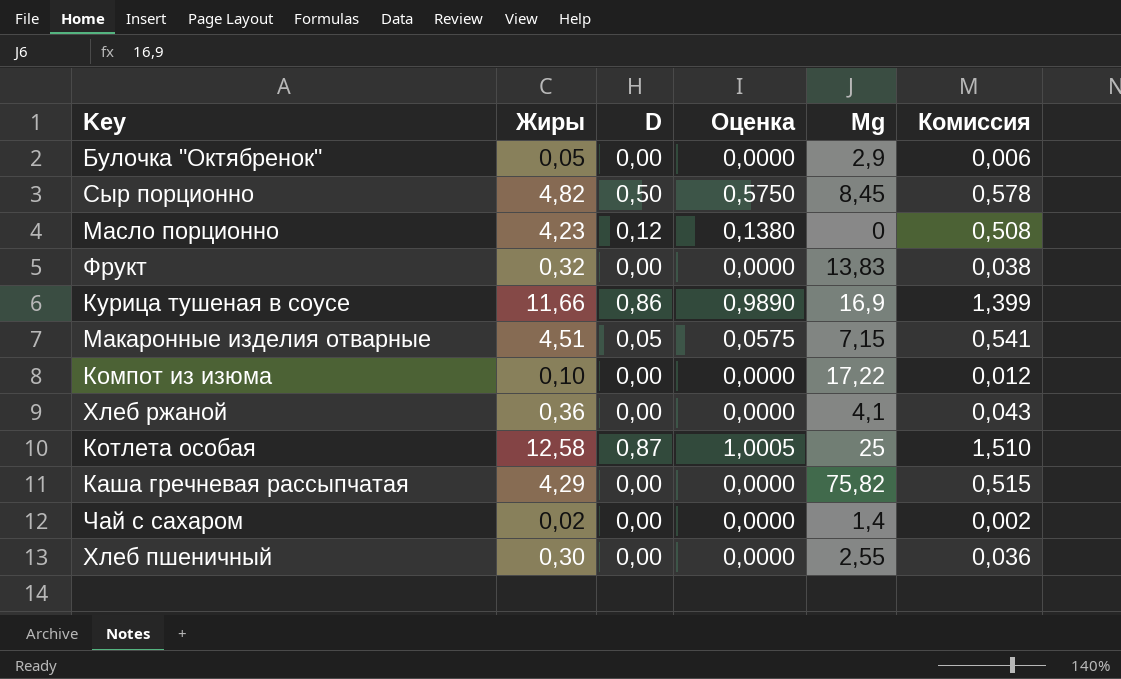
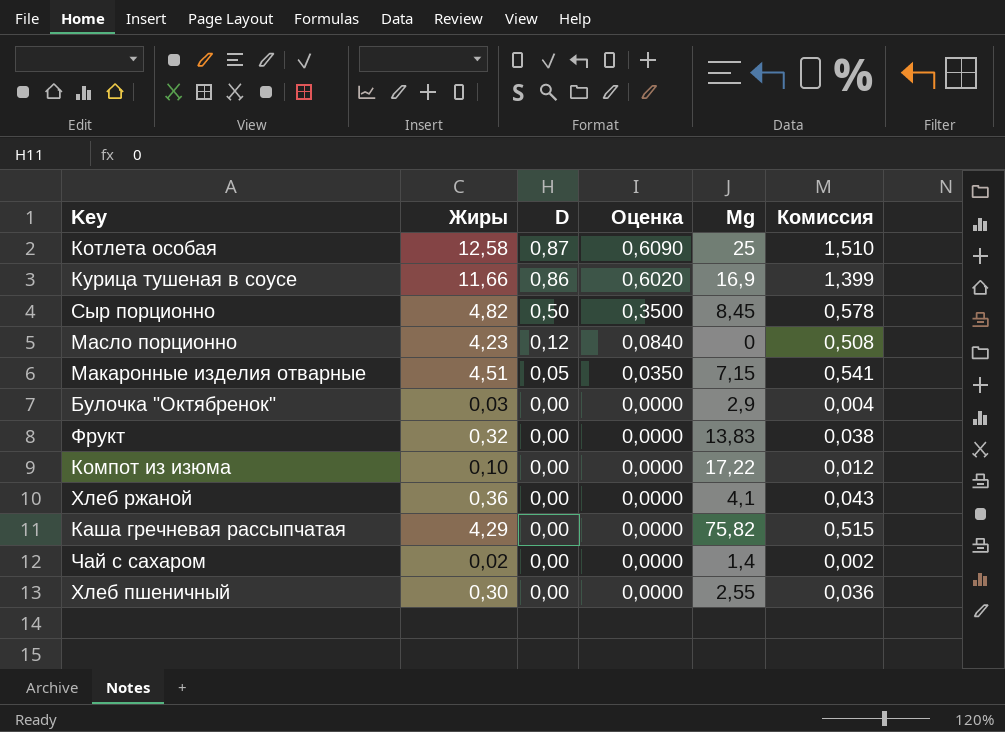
row order: none -> D descending
column Оценка | formula: [D] * 1,15 -> [D] * 0,7
Булочка "Октябренок" | Жиры: 0,05 -> 0,03
Булочка "Октябренок" | Комиссия: 0,006 -> 0,004

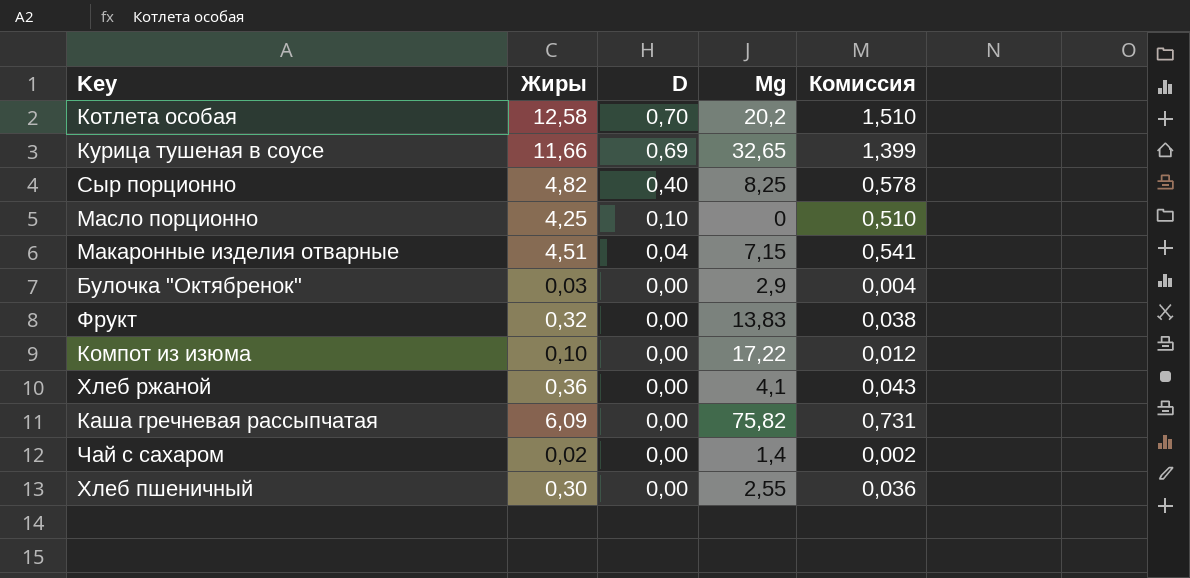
column Оценка | formula: [D] * 0,7 -> none
Котлета особая | D: 0,87 -> 0,70
Котлета особая | Mg: 25 -> 20,2
Курица тушеная в соусе | D: 0,86 -> 0,69
Курица тушеная в соусе | Mg: 16,9 -> 32,65
Сыр порционно | D: 0,50 -> 0,40
Сыр порционно | Mg: 8,45 -> 8,25
Масло порционно | Жиры: 4,23 -> 4,25
Масло порционно | D: 0,12 -> 0,10
Масло порционно | Комиссия: 0,508 -> 0,510
Макаронные изделия отварные | D: 0,05 -> 0,04
Каша гречневая рассыпчатая | Жиры: 4,29 -> 6,09
Каша гречневая рассыпчатая | Комиссия: 0,515 -> 0,731

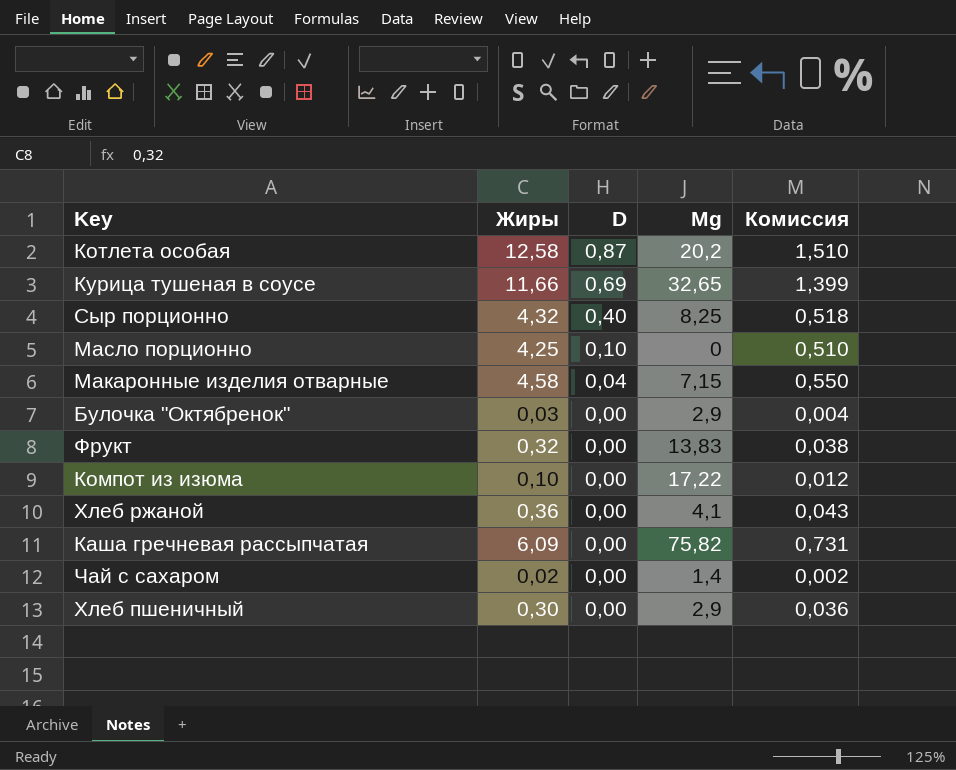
Котлета особая | D: 0,70 -> 0,87
Сыр порционно | Жиры: 4,82 -> 4,32
Сыр порционно | Комиссия: 0,578 -> 0,518
Макаронные изделия отварные | Жиры: 4,51 -> 4,58
Макаронные изделия отварные | Комиссия: 0,541 -> 0,550
Хлеб пшеничный | Mg: 2,55 -> 2,9

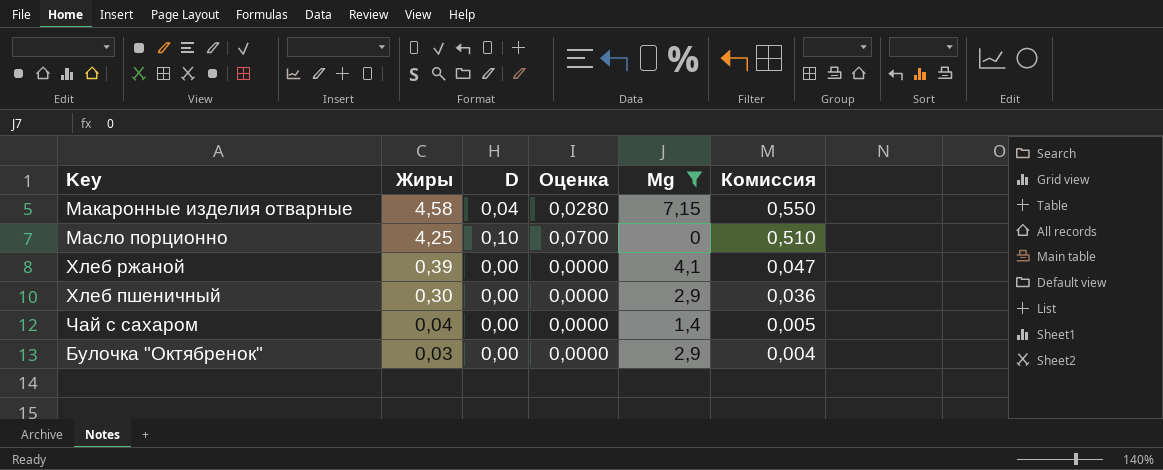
filter: none -> Mg <= 7,15
row order: D descending -> Жиры descending
column Оценка | formula: none -> [D] * 0,7
Хлеб ржаной | Жиры: 0,36 -> 0,39
Хлеб ржаной | Комиссия: 0,043 -> 0,047
Чай с сахаром | Жиры: 0,02 -> 0,04
Чай с сахаром | Комиссия: 0,002 -> 0,005

